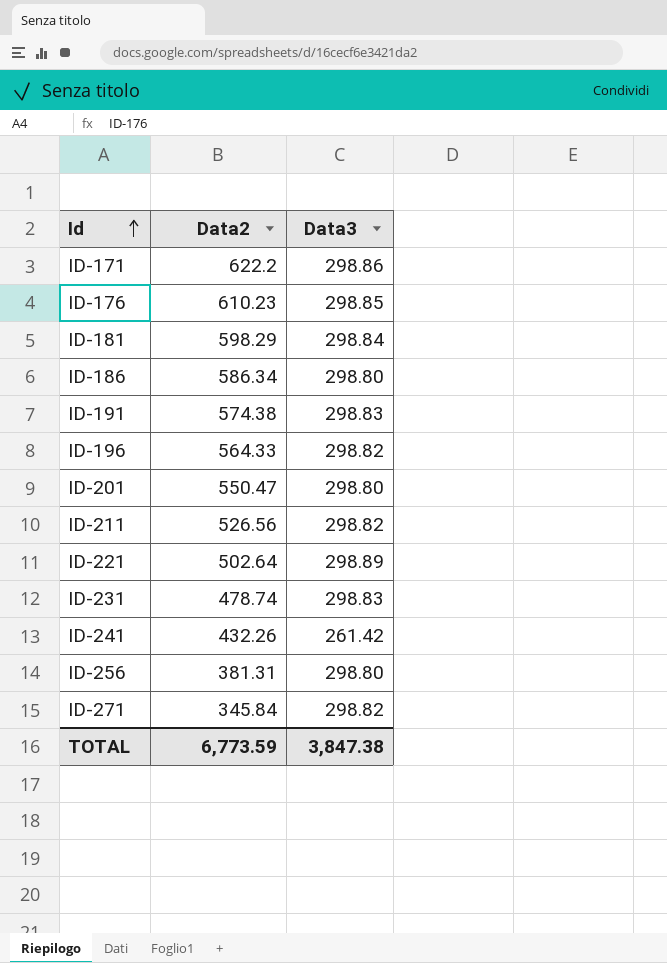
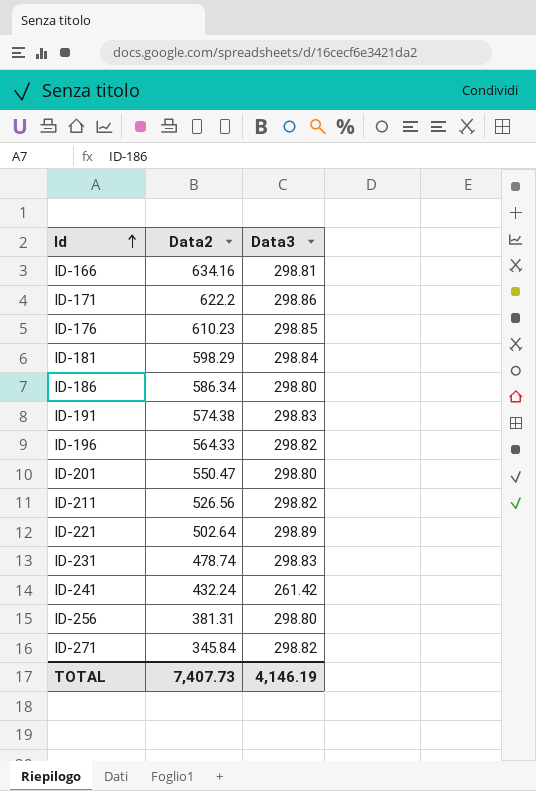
row ID-166: none -> 634.16 | 298.81
ID-241 | Data2: 432.26 -> 432.24
TOTAL | Data2: 6,773.59 -> 7,407.73
TOTAL | Data3: 3,847.38 -> 4,146.19

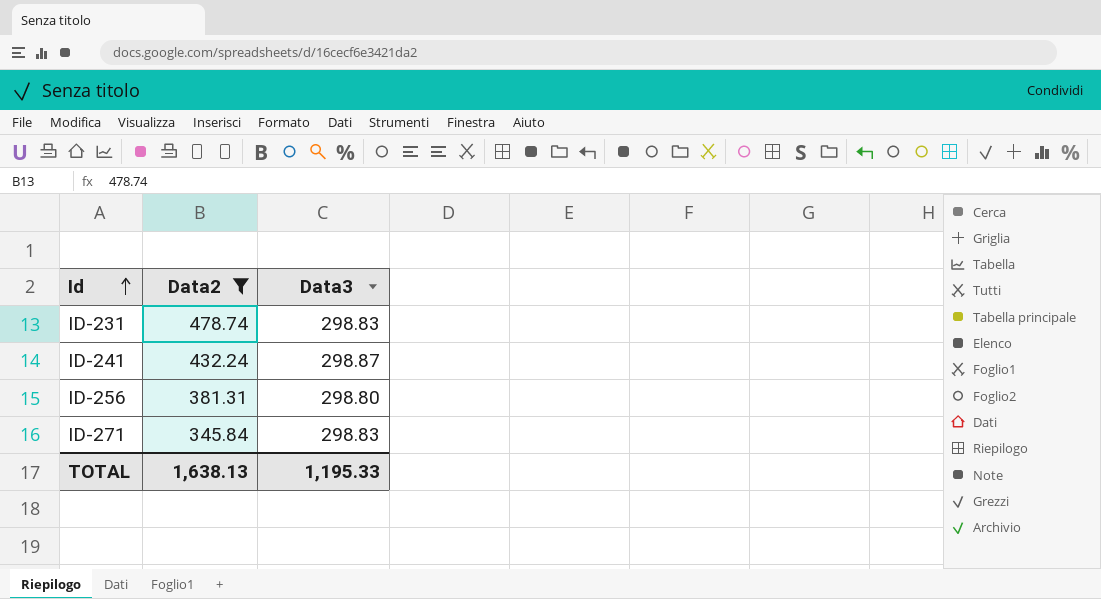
filter: none -> Data2 <= 478.74
ID-241 | Data3: 261.42 -> 298.87
ID-271 | Data3: 298.82 -> 298.83
TOTAL | Data2: 7,407.73 -> 1,638.13
TOTAL | Data3: 4,146.19 -> 1,195.33

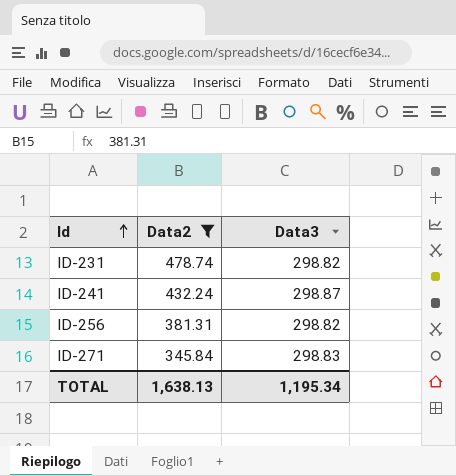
ID-231 | Data3: 298.83 -> 298.82
ID-256 | Data3: 298.80 -> 298.82
TOTAL | Data3: 1,195.33 -> 1,195.34

